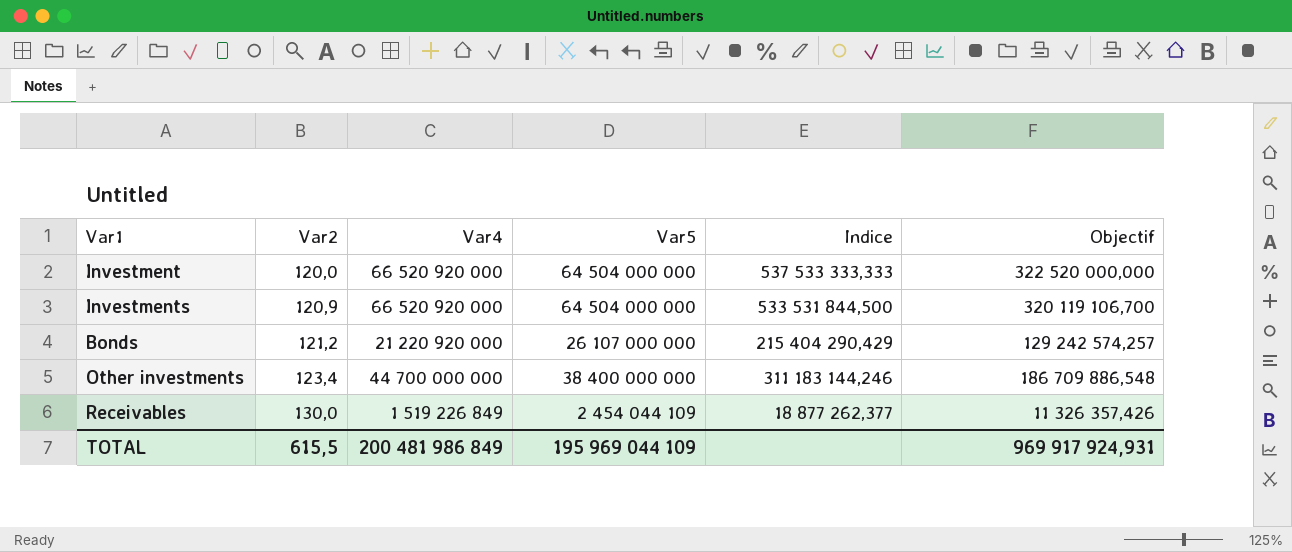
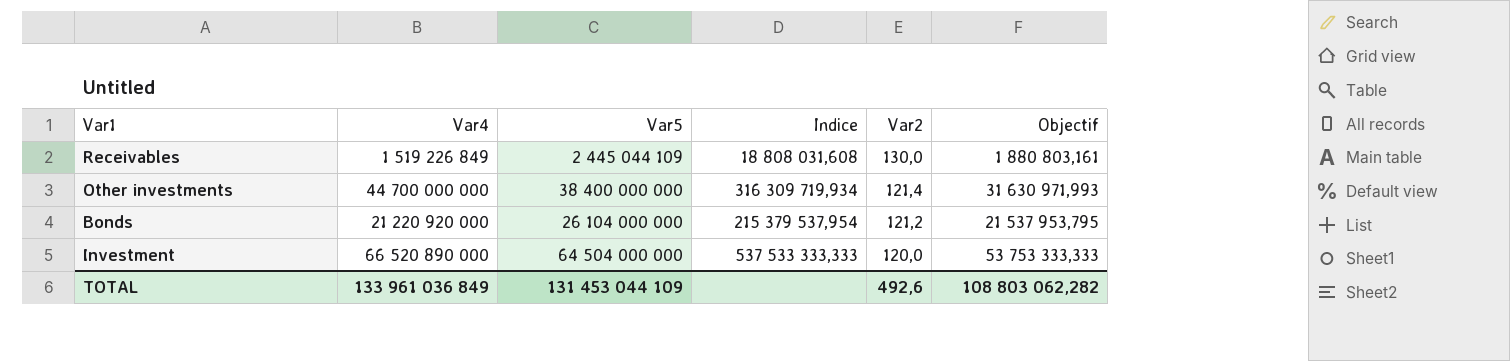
row order: Var2 ascending -> Var2 descending
column Var2 | position: 2 -> 5
column Objectif | formula: [Indice] * 0,6 -> [Indice] * 0,1
row Investments: 120,9 | 66 520 920 000 | 64 504 000 000 | 533 531 844,500 | 320 119 106,700 -> none
Receivables | Var5: 2 454 044 109 -> 2 445 044 109
Receivables | Indice: 18 877 262,377 -> 18 808 031,608
Other investments | Indice: 311 183 144,246 -> 316 309 719,934
Other investments | Var2: 123,4 -> 121,4
Bonds | Var5: 26 107 000 000 -> 26 104 000 000
Bonds | Indice: 215 404 290,429 -> 215 379 537,954
Investment | Var4: 66 520 920 000 -> 66 520 890 000
TOTAL | Var4: 200 481 986 849 -> 133 961 036 849
TOTAL | Var5: 195 969 044 109 -> 131 453 044 109
TOTAL | Var2: 615,5 -> 492,6
TOTAL | Objectif: 969 917 924,931 -> 108 803 062,282

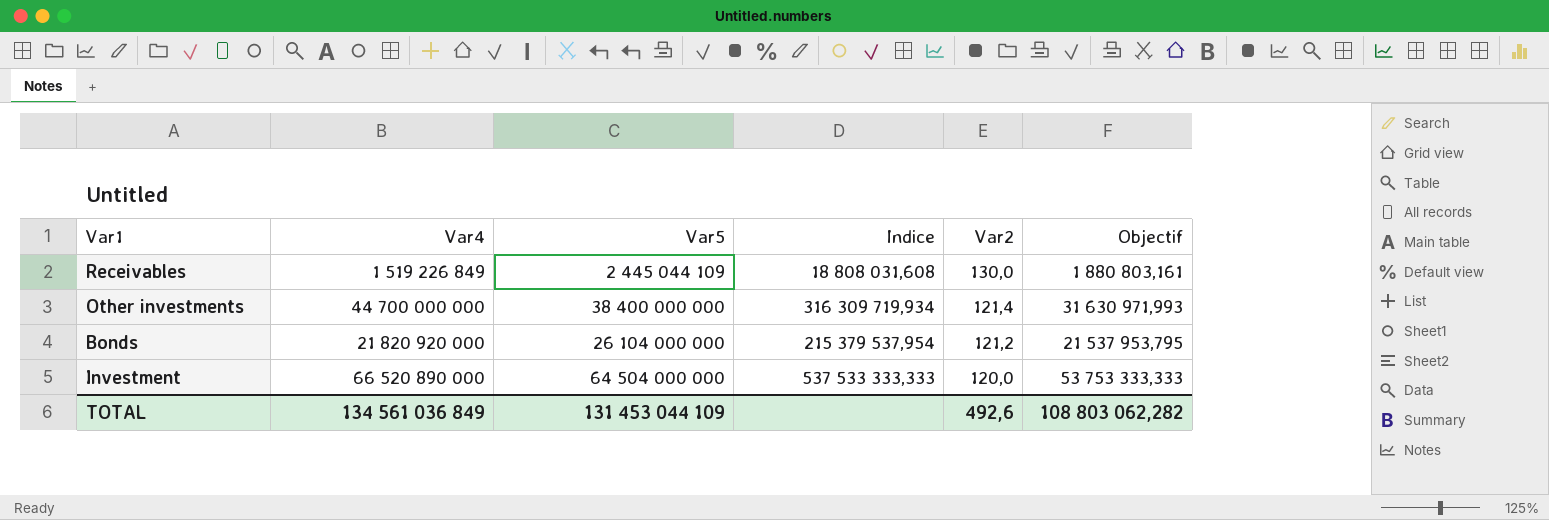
Bonds | Var4: 21 220 920 000 -> 21 820 920 000
TOTAL | Var4: 133 961 036 849 -> 134 561 036 849

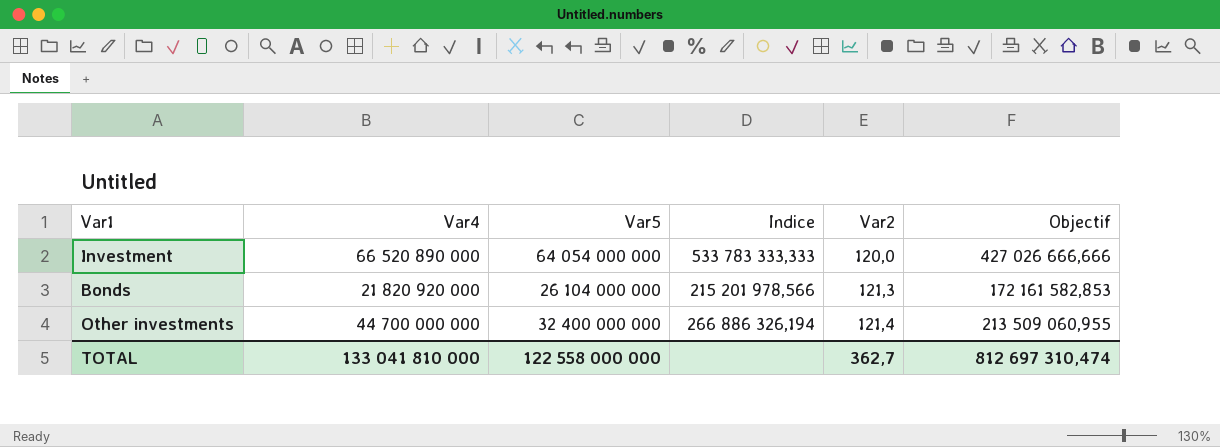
row order: Var2 descending -> Var2 ascending
column Objectif | formula: [Indice] * 0,1 -> [Indice] * 0,8
row Receivables: 1 519 226 849 | 2 445 044 109 | 18 808 031,608 | 130,0 | 1 880 803,161 -> none
Investment | Var5: 64 504 000 000 -> 64 054 000 000
Investment | Indice: 537 533 333,333 -> 533 783 333,333
Bonds | Indice: 215 379 537,954 -> 215 201 978,566
Bonds | Var2: 121,2 -> 121,3
Other investments | Var5: 38 400 000 000 -> 32 400 000 000
Other investments | Indice: 316 309 719,934 -> 266 886 326,194
TOTAL | Var4: 134 561 036 849 -> 133 041 810 000
TOTAL | Var5: 131 453 044 109 -> 122 558 000 000
TOTAL | Var2: 492,6 -> 362,7
TOTAL | Objectif: 108 803 062,282 -> 812 697 310,474

